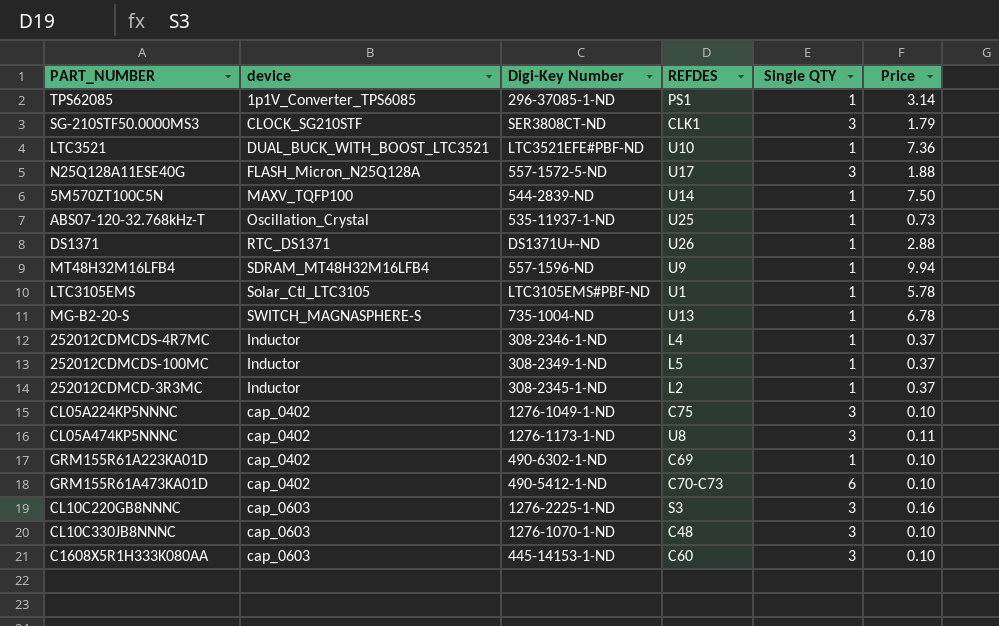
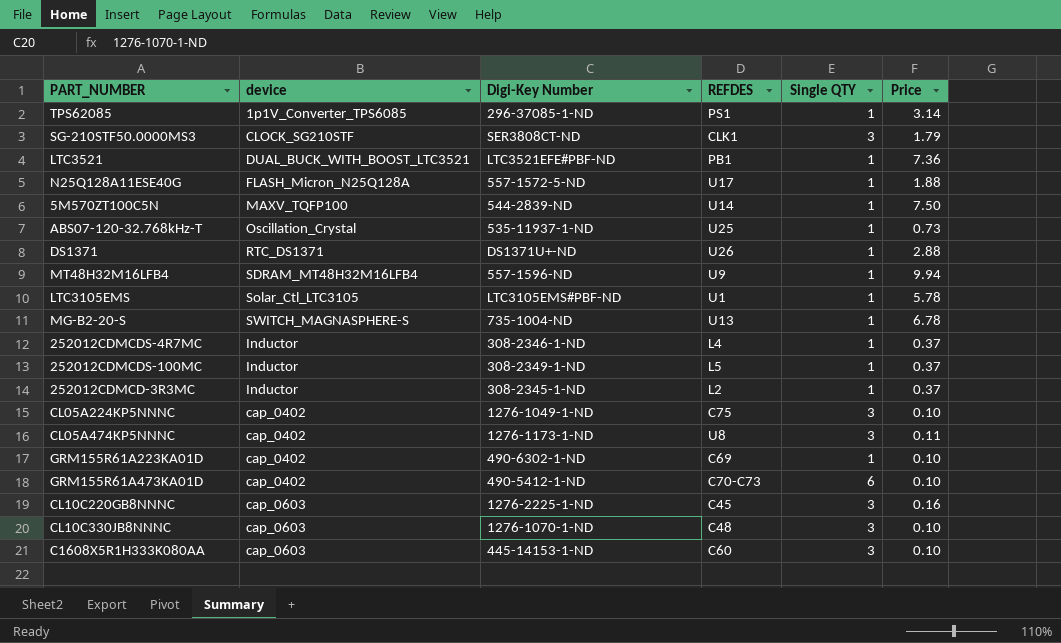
LTC3521 | REFDES: U10 -> PB1
N25Q128A11ESE40G | Single QTY: 3 -> 1
CL10C220GB8NNNC | REFDES: S3 -> C45

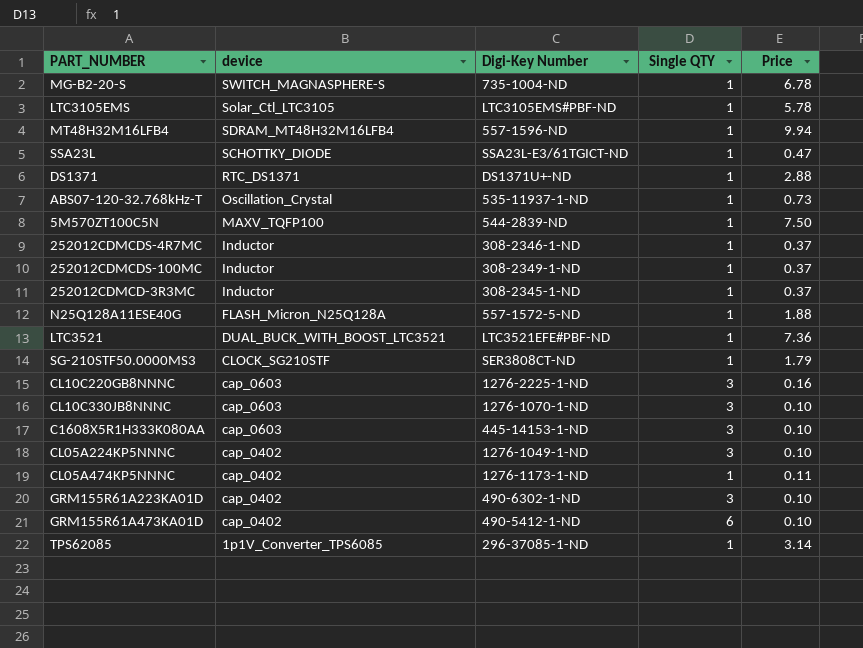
row order: none -> device descending
column REFDES | position: 4 -> none
row SSA23L: none -> SCHOTTKY_DIODE | SSA23L-E3/61TGICT-ND | 1 | 0.47
SG-210STF50.0000MS3 | Single QTY: 3 -> 1
CL05A474KP5NNNC | Single QTY: 3 -> 1
GRM155R61A223KA01D | Single QTY: 1 -> 3

